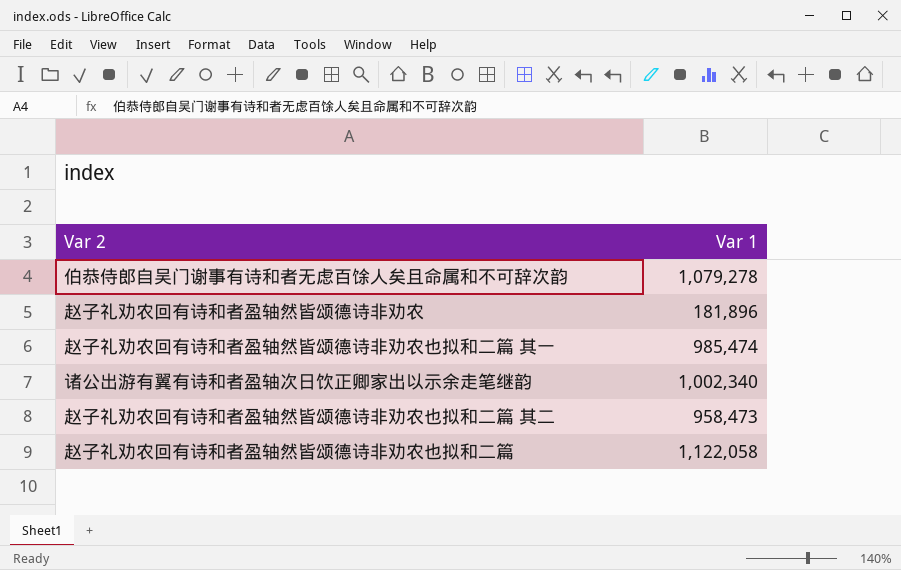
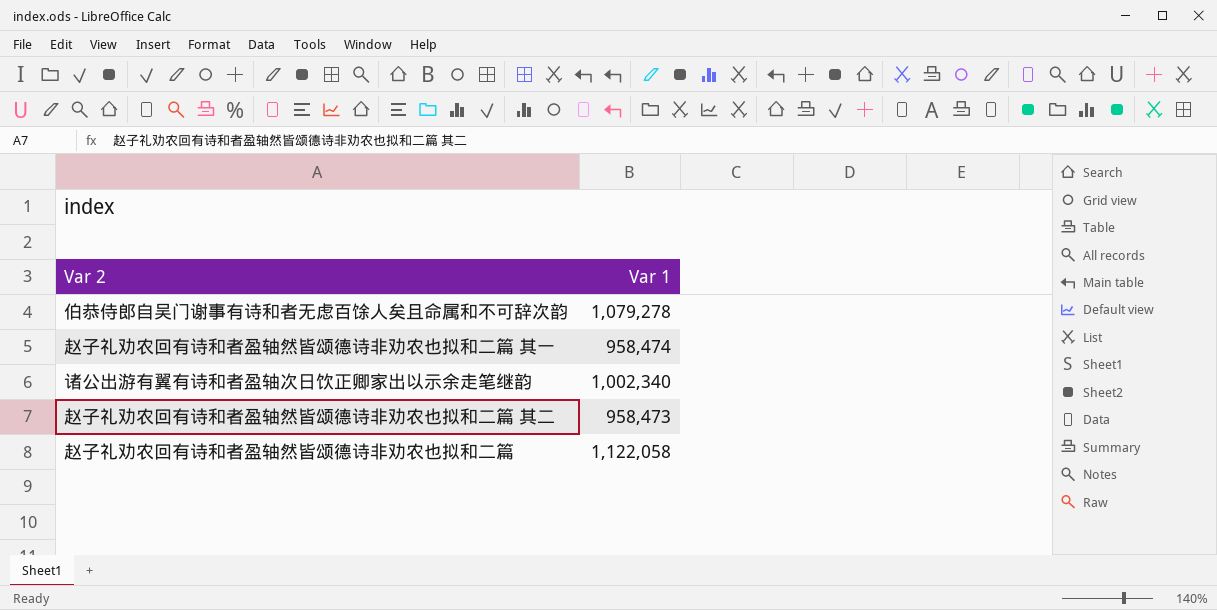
row 赵子礼劝农回有诗和者盈轴然皆颂德诗非劝农: 181,896 -> none
赵子礼劝农回有诗和者盈轴然皆颂德诗非劝农也拟和二篇 其一 | Var 1: 985,474 -> 958,474

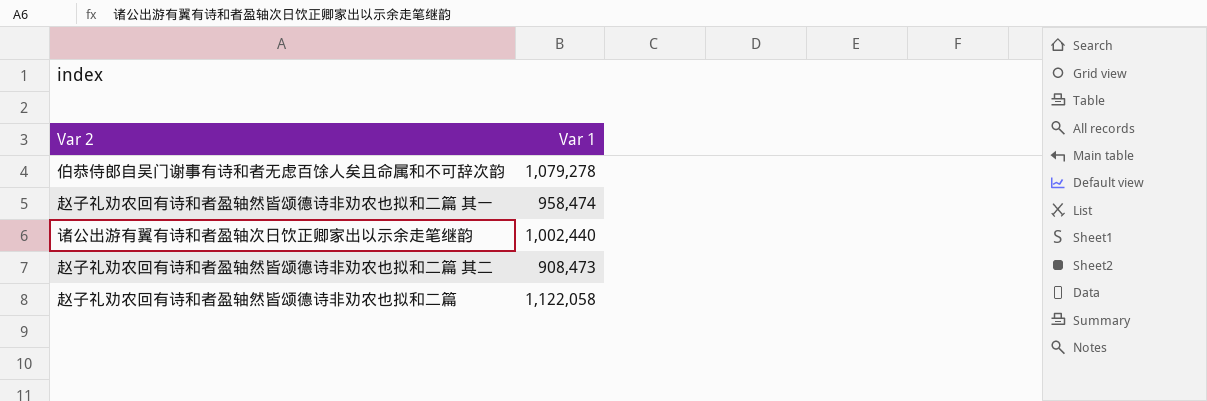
诸公出游有翼有诗和者盈轴次日饮正卿家出以示余走笔继韵 | Var 1: 1,002,340 -> 1,002,440
赵子礼劝农回有诗和者盈轴然皆颂德诗非劝农也拟和二篇 其二 | Var 1: 958,473 -> 908,473

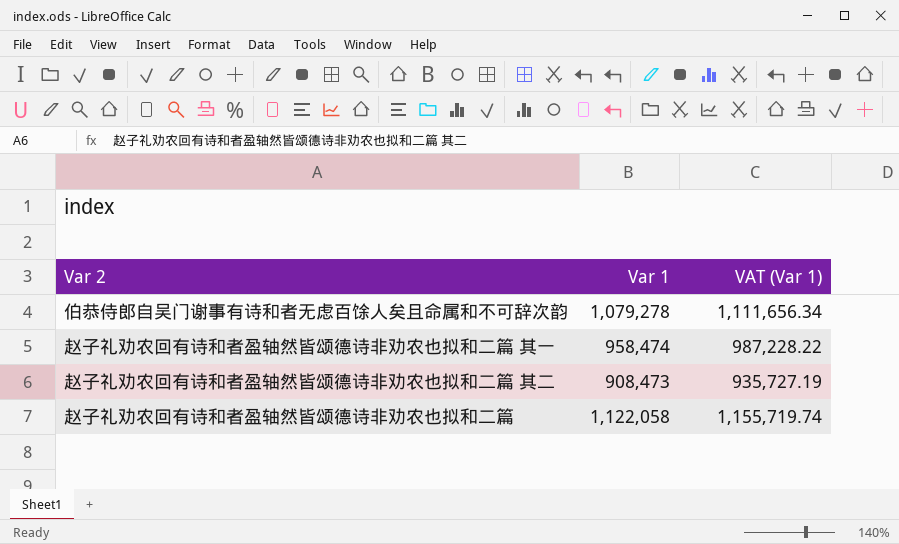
column VAT (Var 1) | formula: none -> [Var 1] * 1.03
row 诸公出游有翼有诗和者盈轴次日饮正卿家出以示余走笔继韵: 1,002,440 -> none

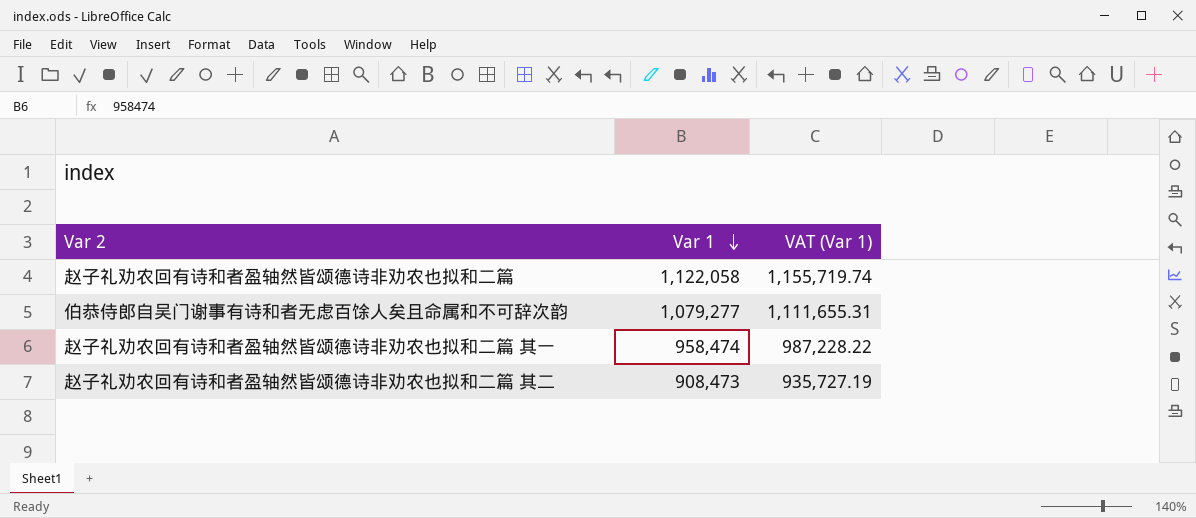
row order: none -> Var 1 descending
伯恭侍郎自吴门谢事有诗和者无虑百馀人矣且命属和不可辞次韵 | Var 1: 1,079,278 -> 1,079,277
伯恭侍郎自吴门谢事有诗和者无虑百馀人矣且命属和不可辞次韵 | VAT (Var 1): 1,111,656.34 -> 1,111,655.31

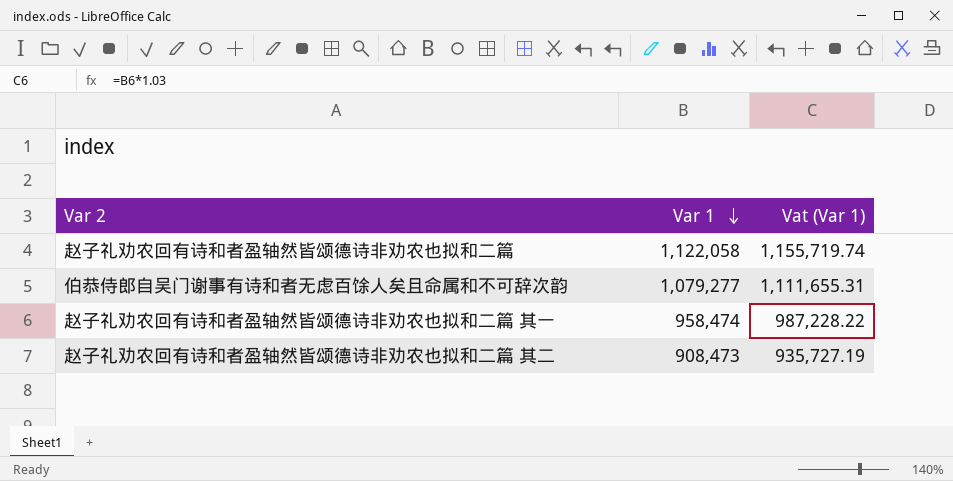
column name: VAT (Var 1) -> Vat (Var 1)

